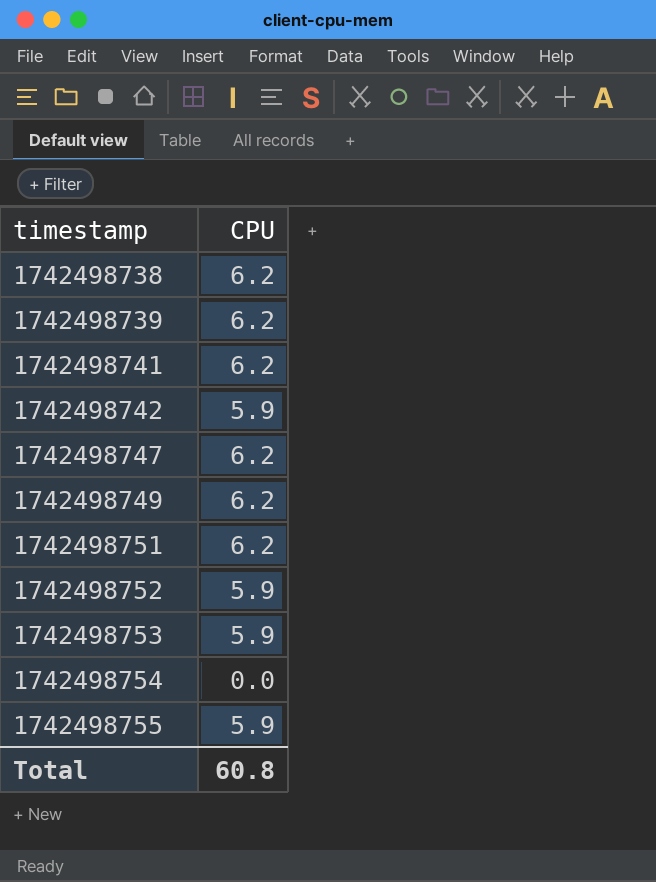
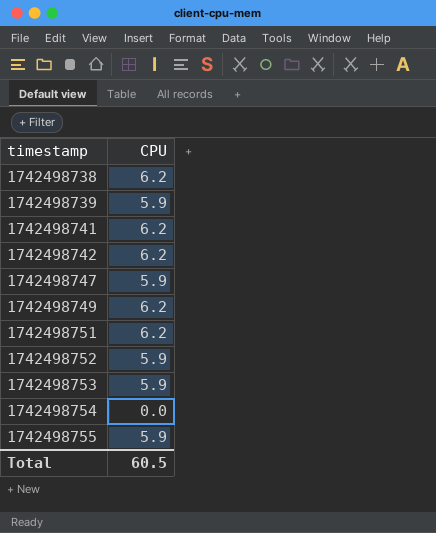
1742498739 | CPU: 6.2 -> 5.9
1742498742 | CPU: 5.9 -> 6.2
1742498747 | CPU: 6.2 -> 5.9
Total | CPU: 60.8 -> 60.5

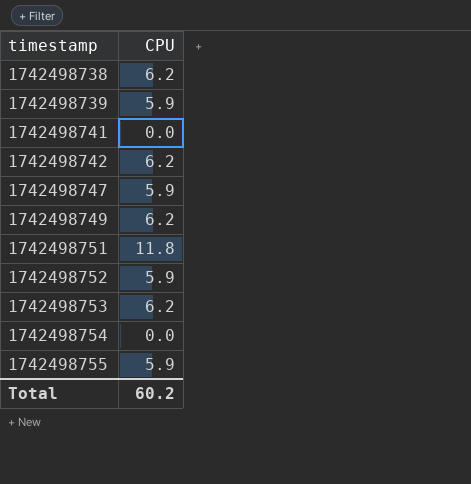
1742498741 | CPU: 6.2 -> 0.0
1742498751 | CPU: 6.2 -> 11.8
1742498753 | CPU: 5.9 -> 6.2
Total | CPU: 60.5 -> 60.2

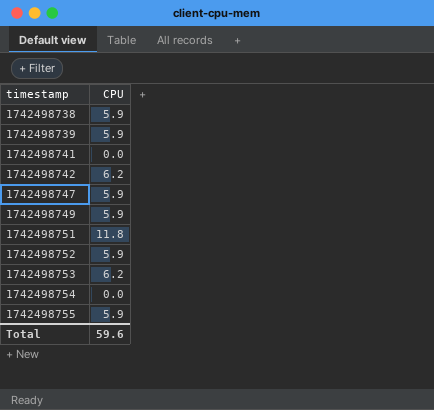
1742498738 | CPU: 6.2 -> 5.9
1742498749 | CPU: 6.2 -> 5.9
Total | CPU: 60.2 -> 59.6

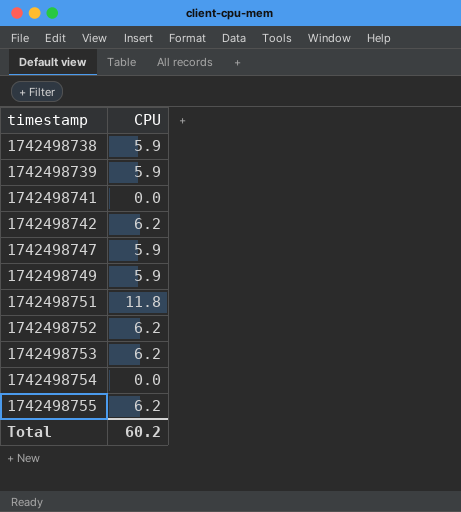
1742498752 | CPU: 5.9 -> 6.2
1742498755 | CPU: 5.9 -> 6.2
Total | CPU: 59.6 -> 60.2

